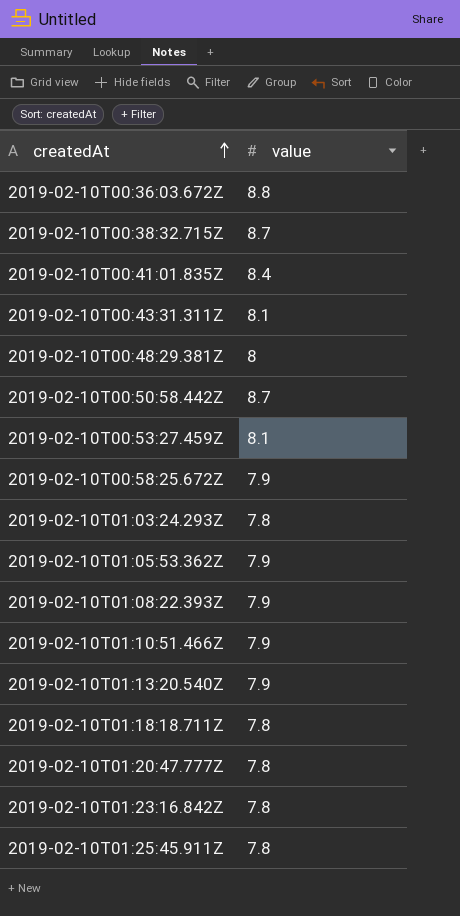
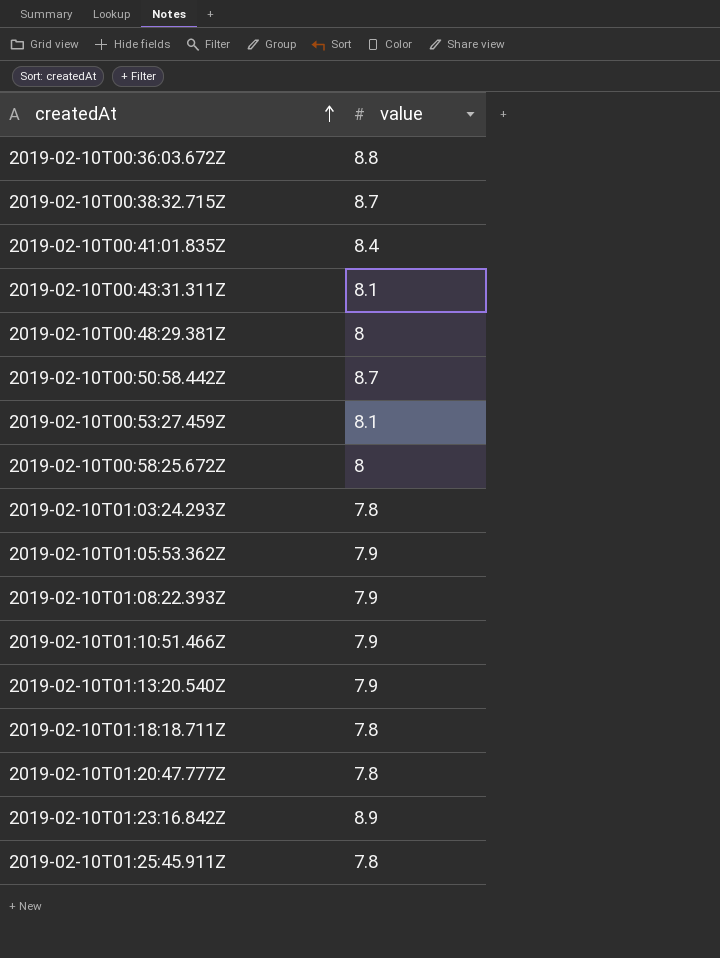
2019-02-10T00:58:25.672Z | value: 7.9 -> 8
2019-02-10T01:23:16.842Z | value: 7.8 -> 8.9

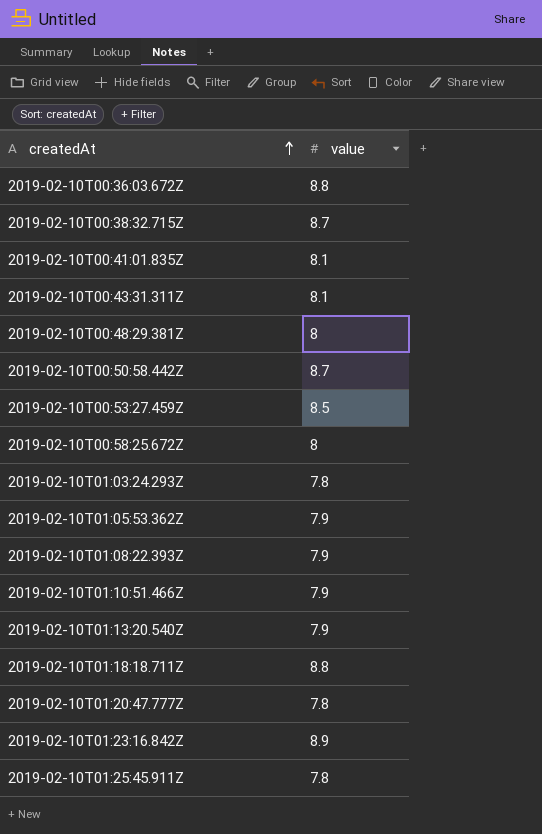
2019-02-10T00:41:01.835Z | value: 8.4 -> 8.1
2019-02-10T00:53:27.459Z | value: 8.1 -> 8.5
2019-02-10T01:18:18.711Z | value: 7.8 -> 8.8

